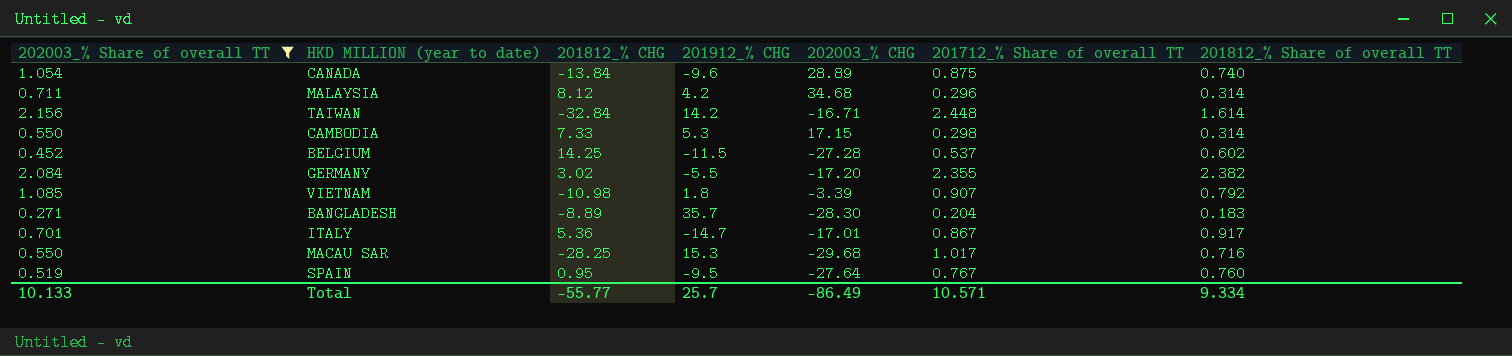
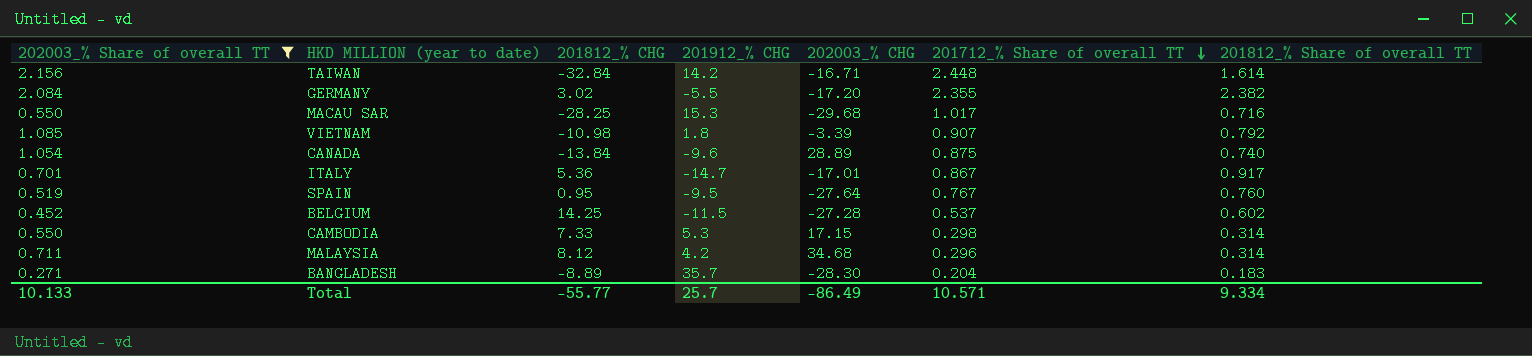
row order: none -> 201712_% Share of overall TT descending

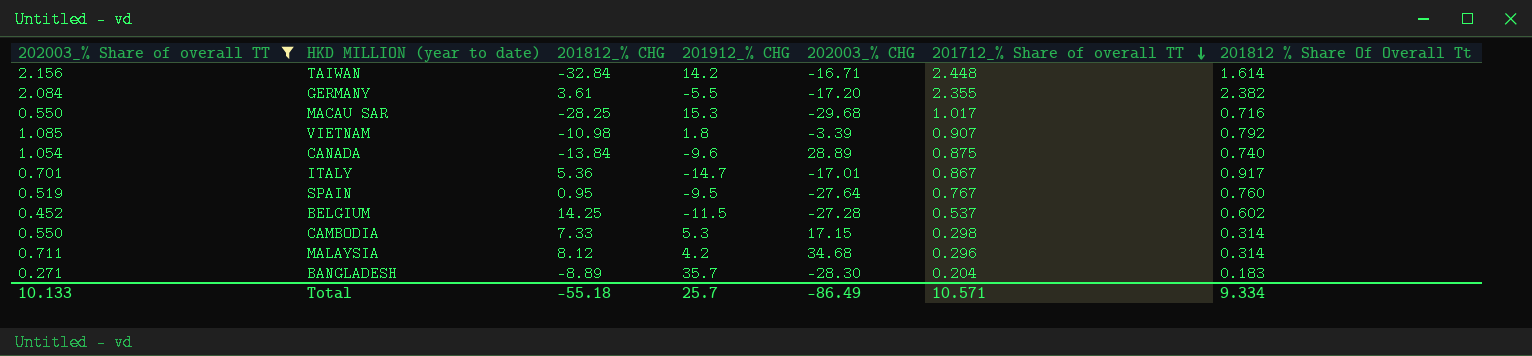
column name: 201812_% Share of overall TT -> 201812 % Share Of Overall Tt
GERMANY | 201812_% CHG: 3.02 -> 3.61
Total | 201812_% CHG: -55.77 -> -55.18

